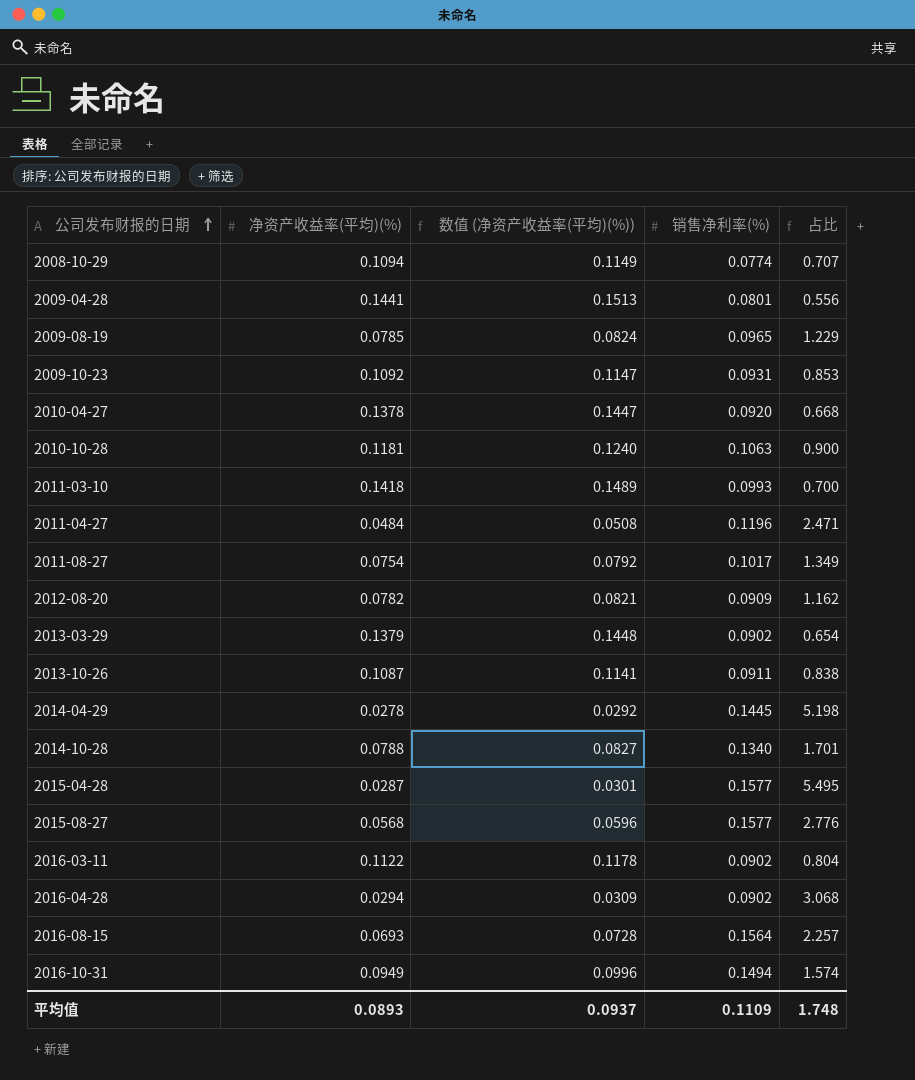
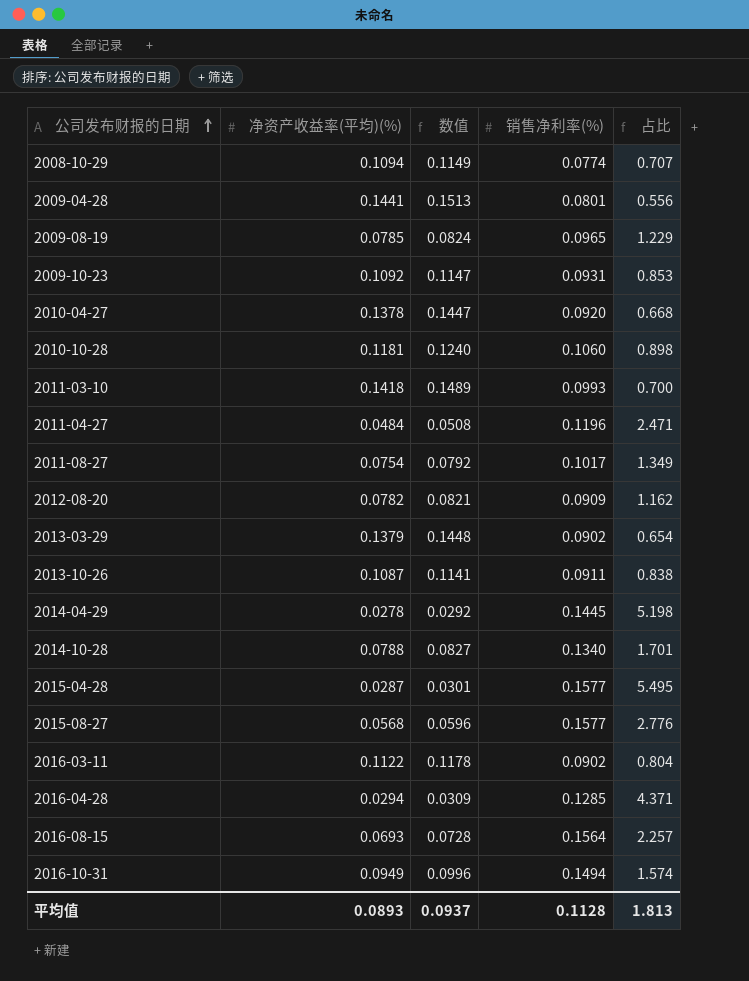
column name: 数值 (净资产收益率(平均)(%)) -> 数值
2010-10-28 | 销售净利率(%): 0.1063 -> 0.1060
2010-10-28 | 占比: 0.900 -> 0.898
2016-04-28 | 销售净利率(%): 0.0902 -> 0.1285
2016-04-28 | 占比: 3.068 -> 4.371
平均值 | 销售净利率(%): 0.1109 -> 0.1128
平均值 | 占比: 1.748 -> 1.813

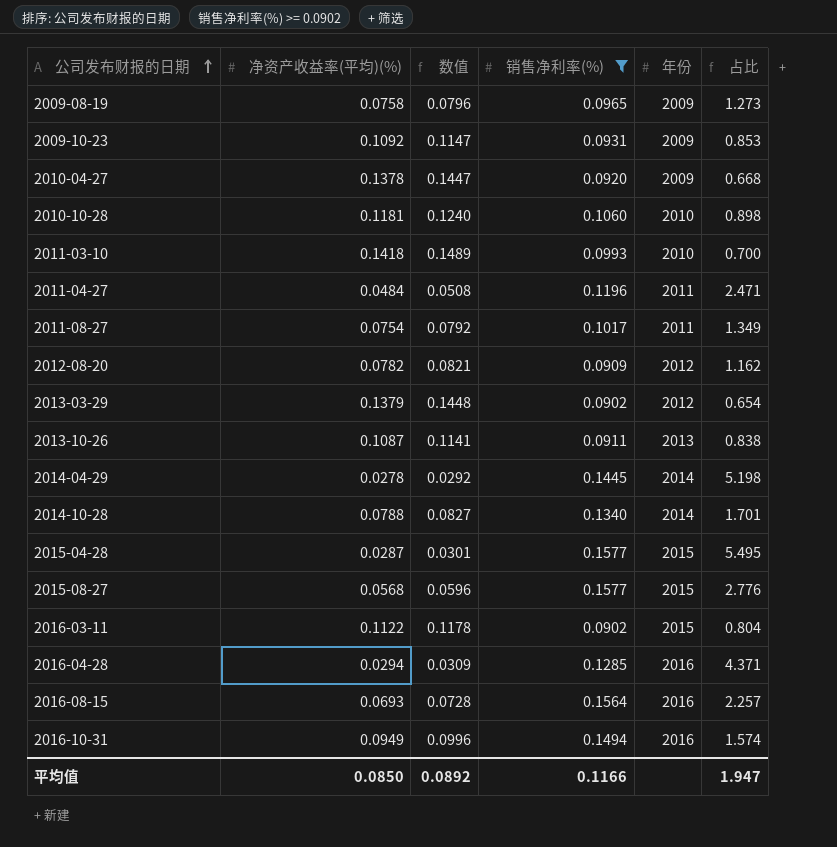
filter: none -> 销售净利率(%) >= 0.0902
column 年份 | position: none -> 5
2009-08-19 | 净资产收益率(平均)(%): 0.0785 -> 0.0758
2009-08-19 | 数值: 0.0824 -> 0.0796
2009-08-19 | 占比: 1.229 -> 1.273
平均值 | 净资产收益率(平均)(%): 0.0893 -> 0.0850
平均值 | 数值: 0.0937 -> 0.0892
平均值 | 销售净利率(%): 0.1128 -> 0.1166
平均值 | 占比: 1.813 -> 1.947

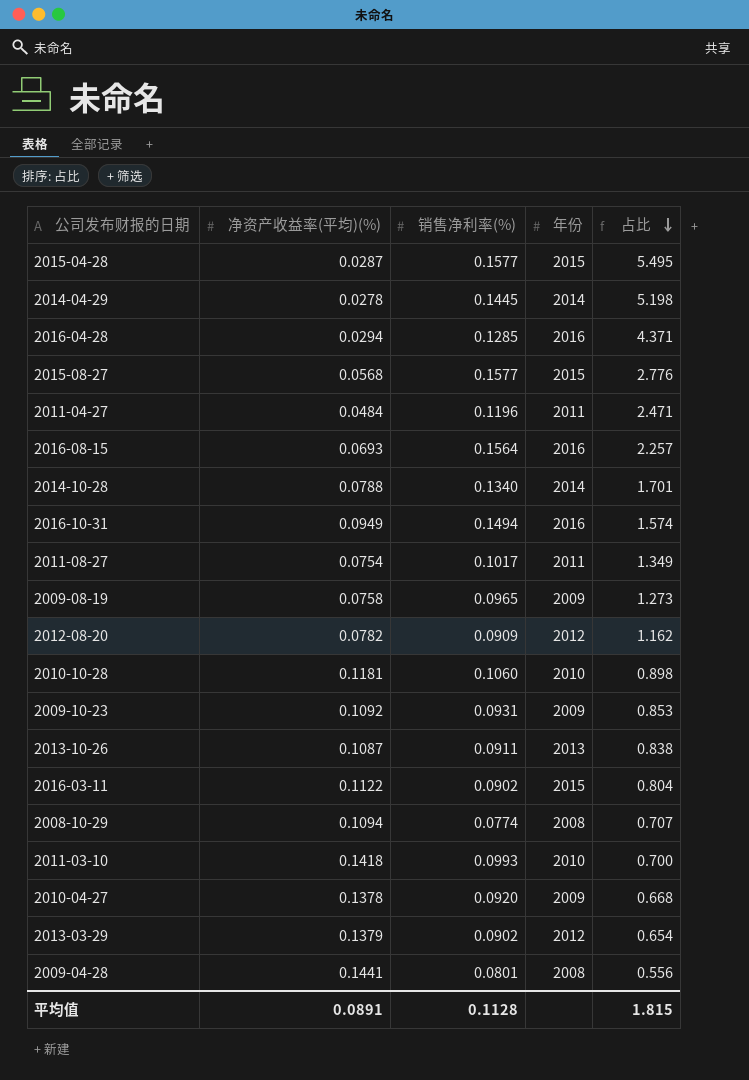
filter: 销售净利率(%) >= 0.0902 -> none
row order: 公司发布财报的日期 ascending -> 占比 descending
column 数值 | formula: [净资产收益率(平均)(%)] * 1.05 -> none
平均值 | 净资产收益率(平均)(%): 0.0850 -> 0.0891
平均值 | 销售净利率(%): 0.1166 -> 0.1128
平均值 | 占比: 1.947 -> 1.815

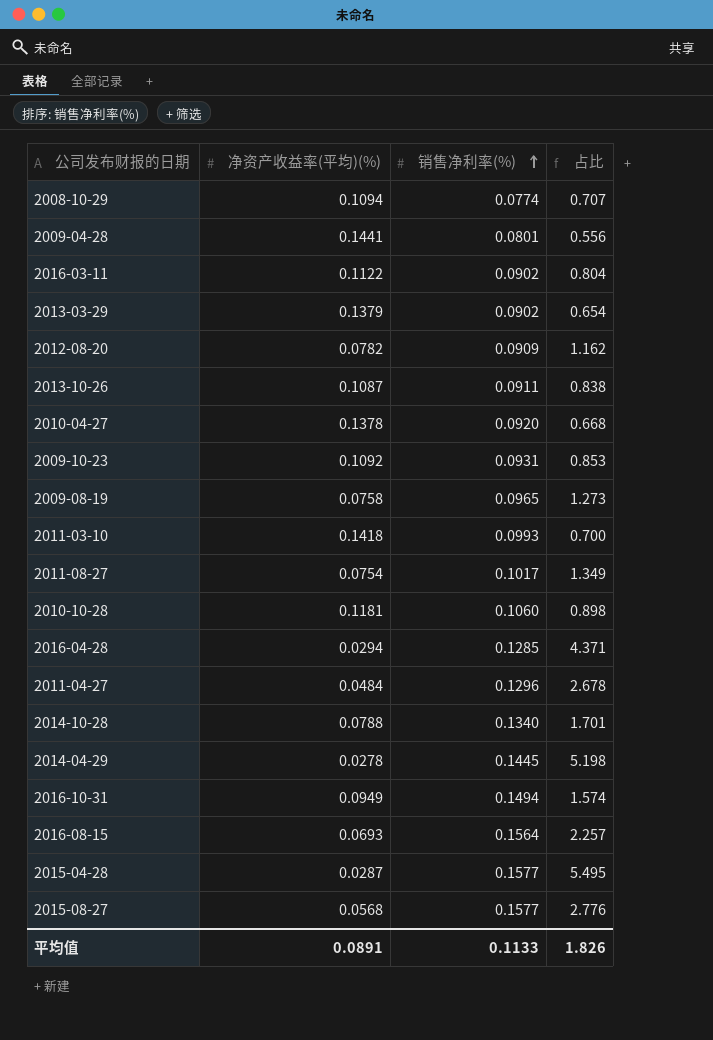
row order: 占比 descending -> 销售净利率(%) ascending
column 年份 | position: 4 -> none
2011-04-27 | 销售净利率(%): 0.1196 -> 0.1296
2011-04-27 | 占比: 2.471 -> 2.678
平均值 | 销售净利率(%): 0.1128 -> 0.1133
平均值 | 占比: 1.815 -> 1.826

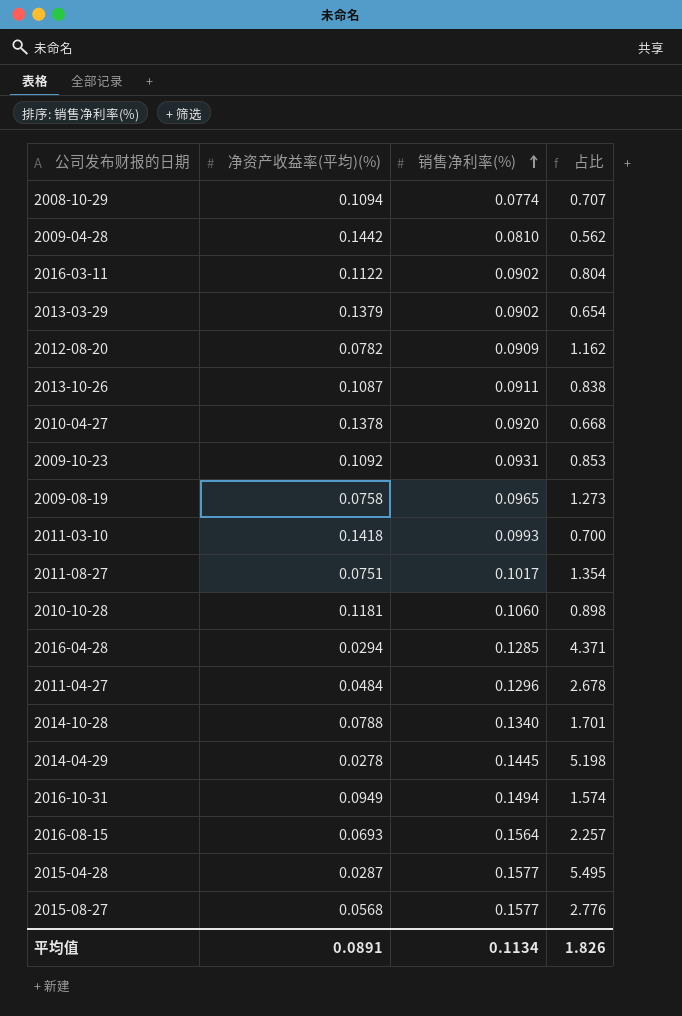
2009-04-28 | 净资产收益率(平均)(%): 0.1441 -> 0.1442
2009-04-28 | 销售净利率(%): 0.0801 -> 0.0810
2009-04-28 | 占比: 0.556 -> 0.562
2011-08-27 | 净资产收益率(平均)(%): 0.0754 -> 0.0751
2011-08-27 | 占比: 1.349 -> 1.354
平均值 | 销售净利率(%): 0.1133 -> 0.1134

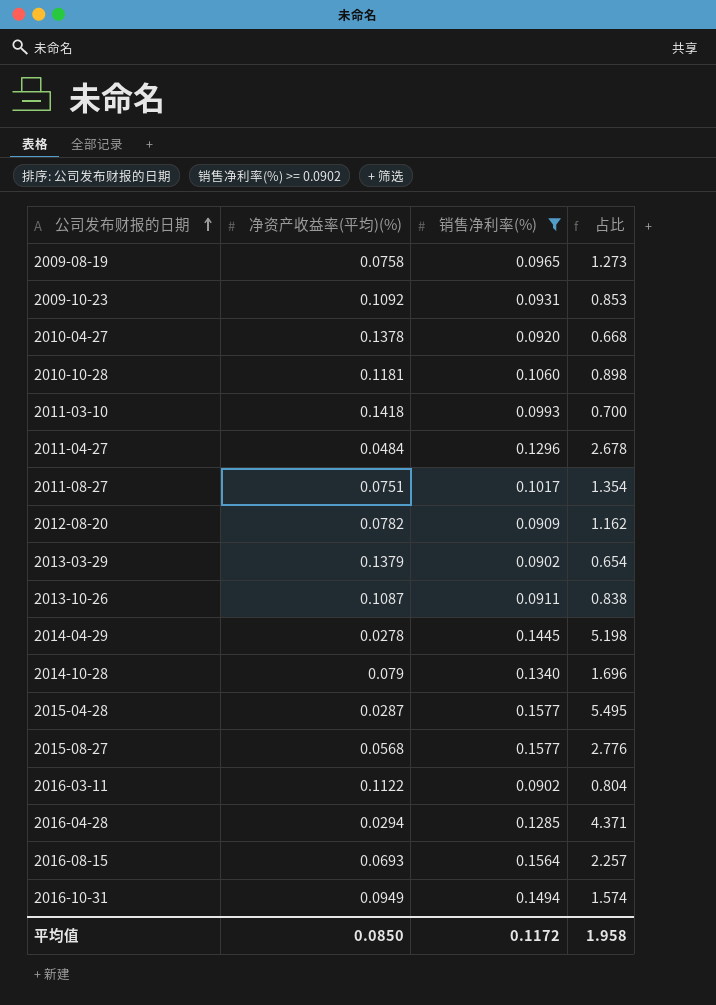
filter: none -> 销售净利率(%) >= 0.0902
row order: 销售净利率(%) ascending -> 公司发布财报的日期 ascending
2014-10-28 | 净资产收益率(平均)(%): 0.0788 -> 0.079
2014-10-28 | 占比: 1.701 -> 1.696
平均值 | 净资产收益率(平均)(%): 0.0891 -> 0.0850
平均值 | 销售净利率(%): 0.1134 -> 0.1172
平均值 | 占比: 1.826 -> 1.958

